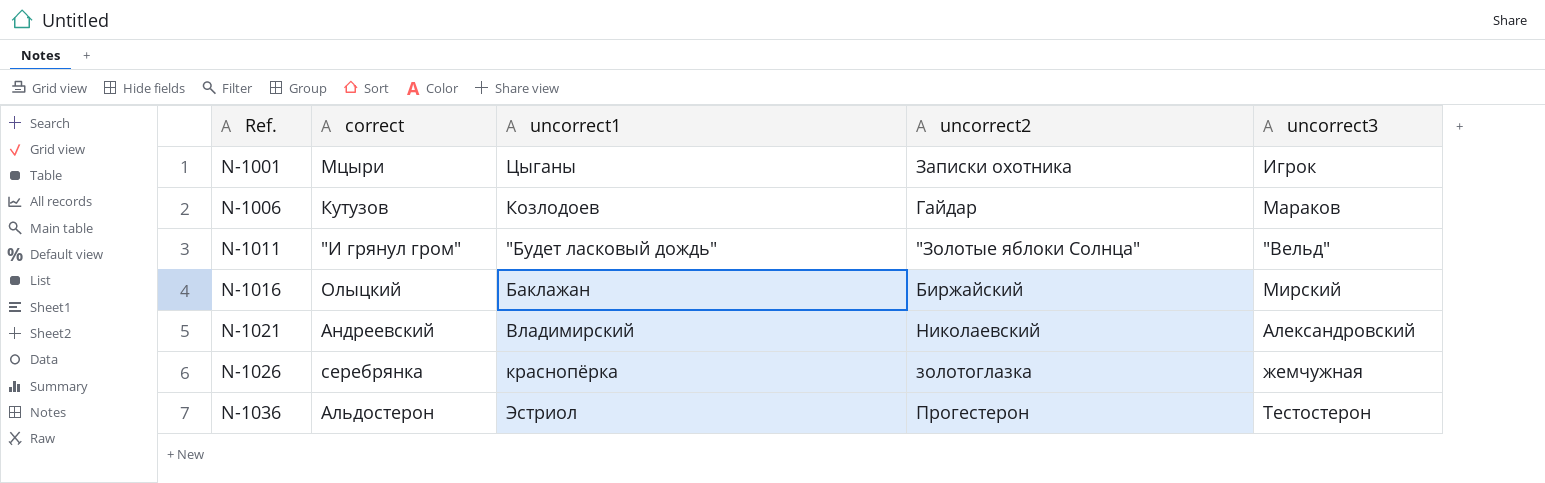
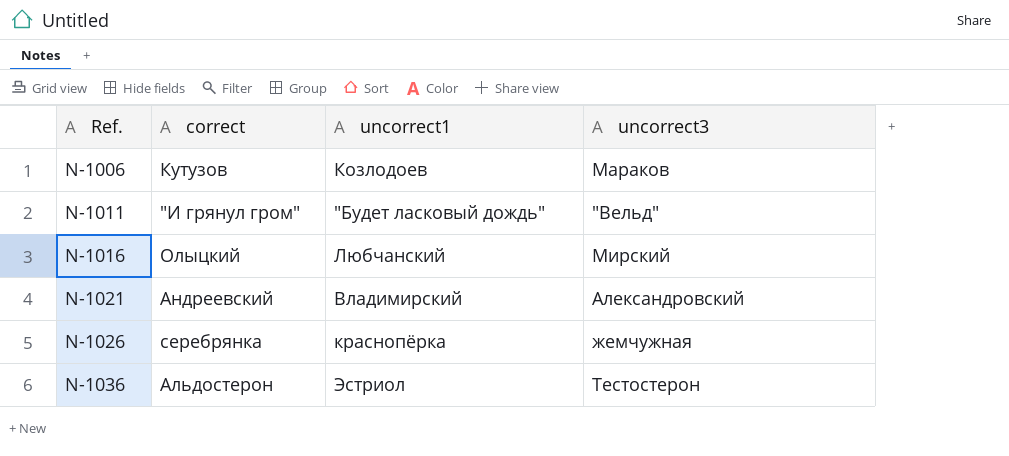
column uncorrect2 | position: 4 -> none
row N-1001: Мцыри | Цыганы | Записки охотника | Игрок -> none
N-1016 | uncorrect1: Баклажан -> Любчанский

